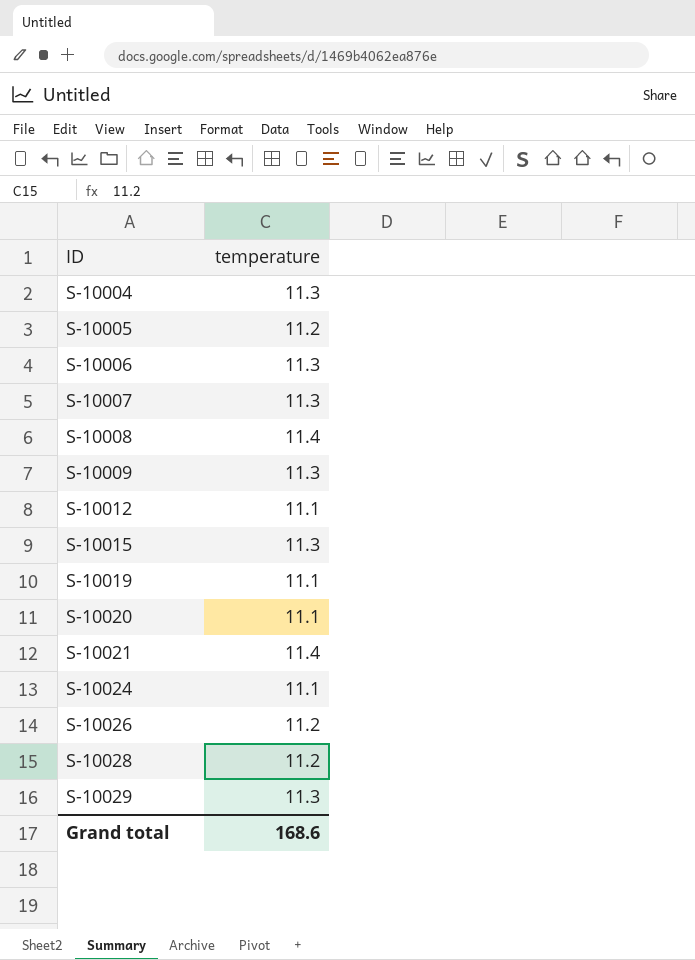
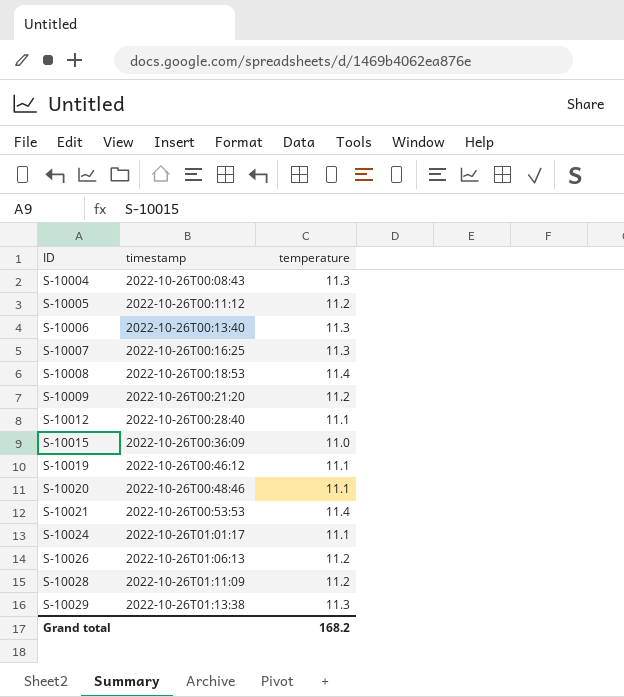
column timestamp | position: none -> 2
S-10009 | temperature: 11.3 -> 11.2
S-10015 | temperature: 11.3 -> 11.0
Grand total | temperature: 168.6 -> 168.2

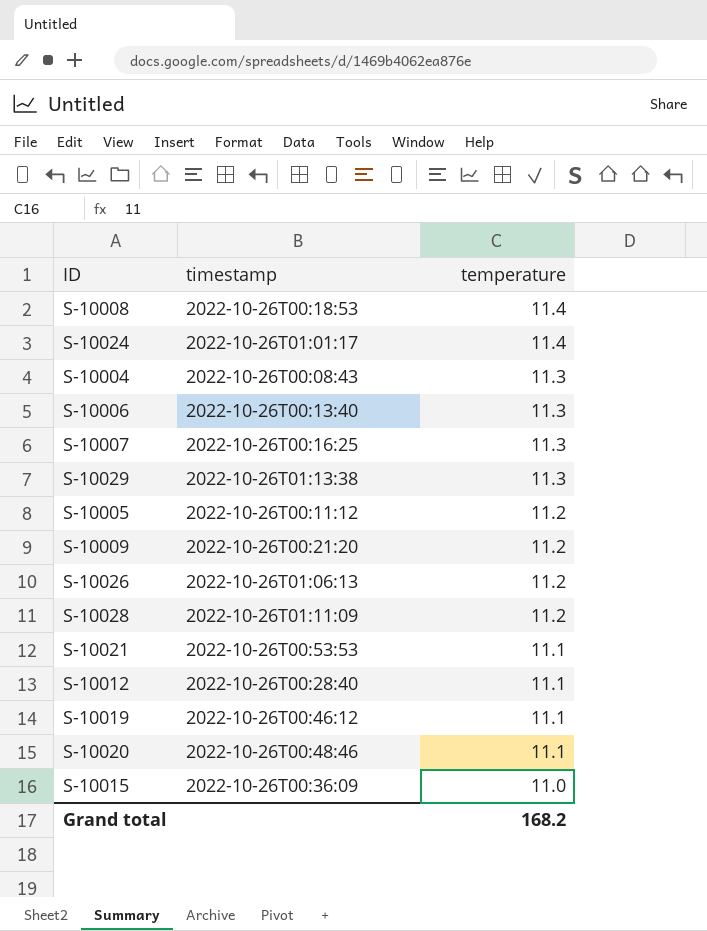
row order: ID ascending -> temperature descending
S-10024 | temperature: 11.1 -> 11.4
S-10021 | temperature: 11.4 -> 11.1

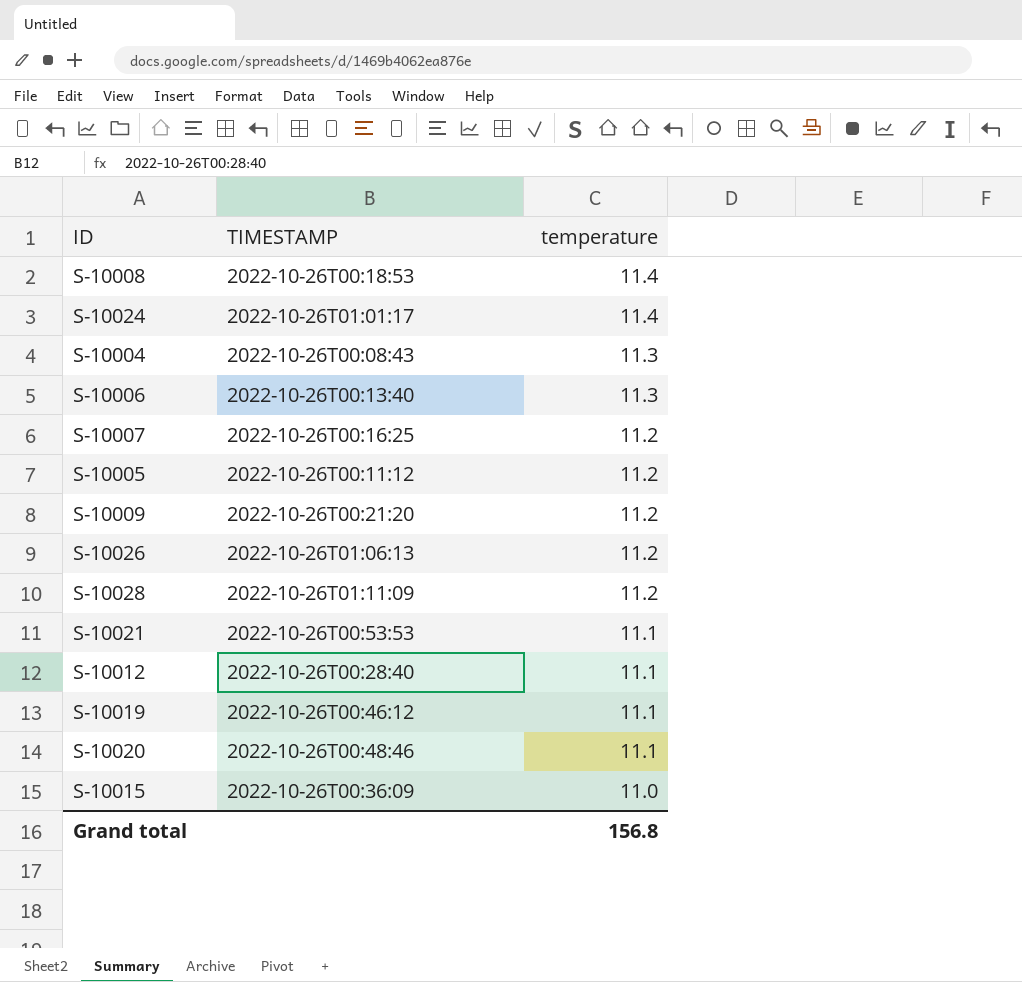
column name: timestamp -> TIMESTAMP
row S-10029: 2022-10-26T01:13:38 | 11.3 -> none
S-10007 | temperature: 11.3 -> 11.2
Grand total | temperature: 168.2 -> 156.8

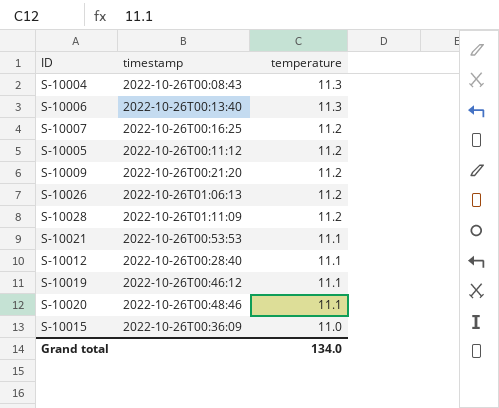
column name: TIMESTAMP -> timestamp
row S-10008: 2022-10-26T00:18:53 | 11.4 -> none
row S-10024: 2022-10-26T01:01:17 | 11.4 -> none
Grand total | temperature: 156.8 -> 134.0

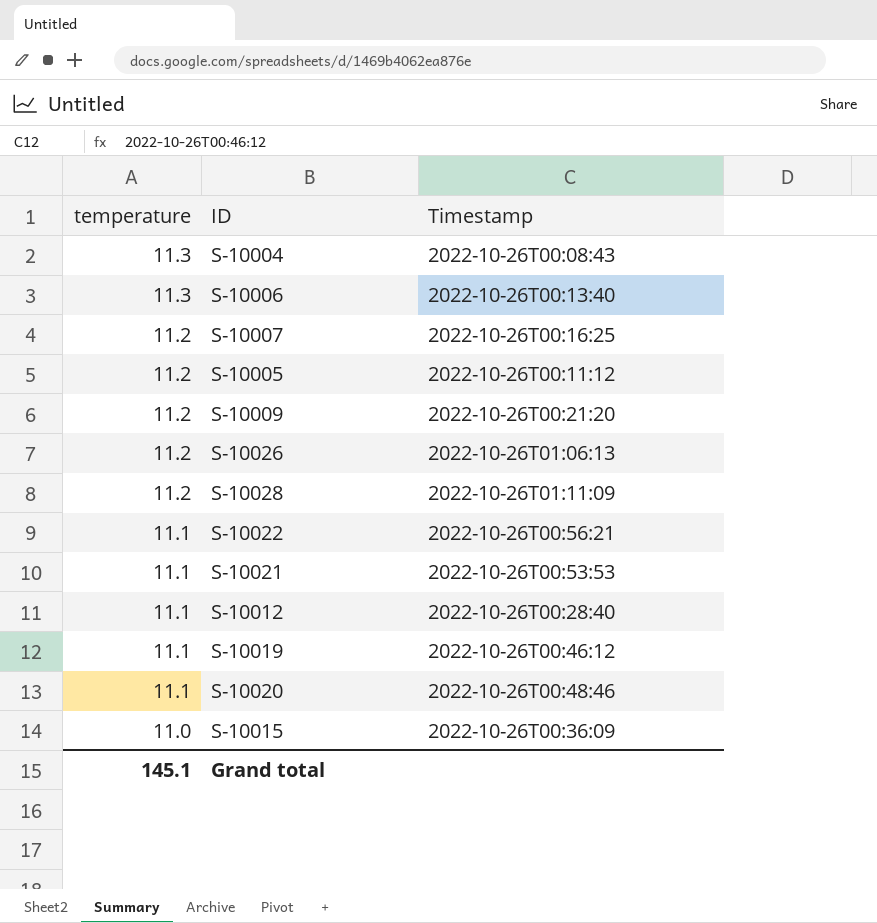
column temperature | position: 3 -> 1
column name: timestamp -> Timestamp
row S-10022: none -> 11.1 | 2022-10-26T00:56:21
Grand total | temperature: 134.0 -> 145.1

